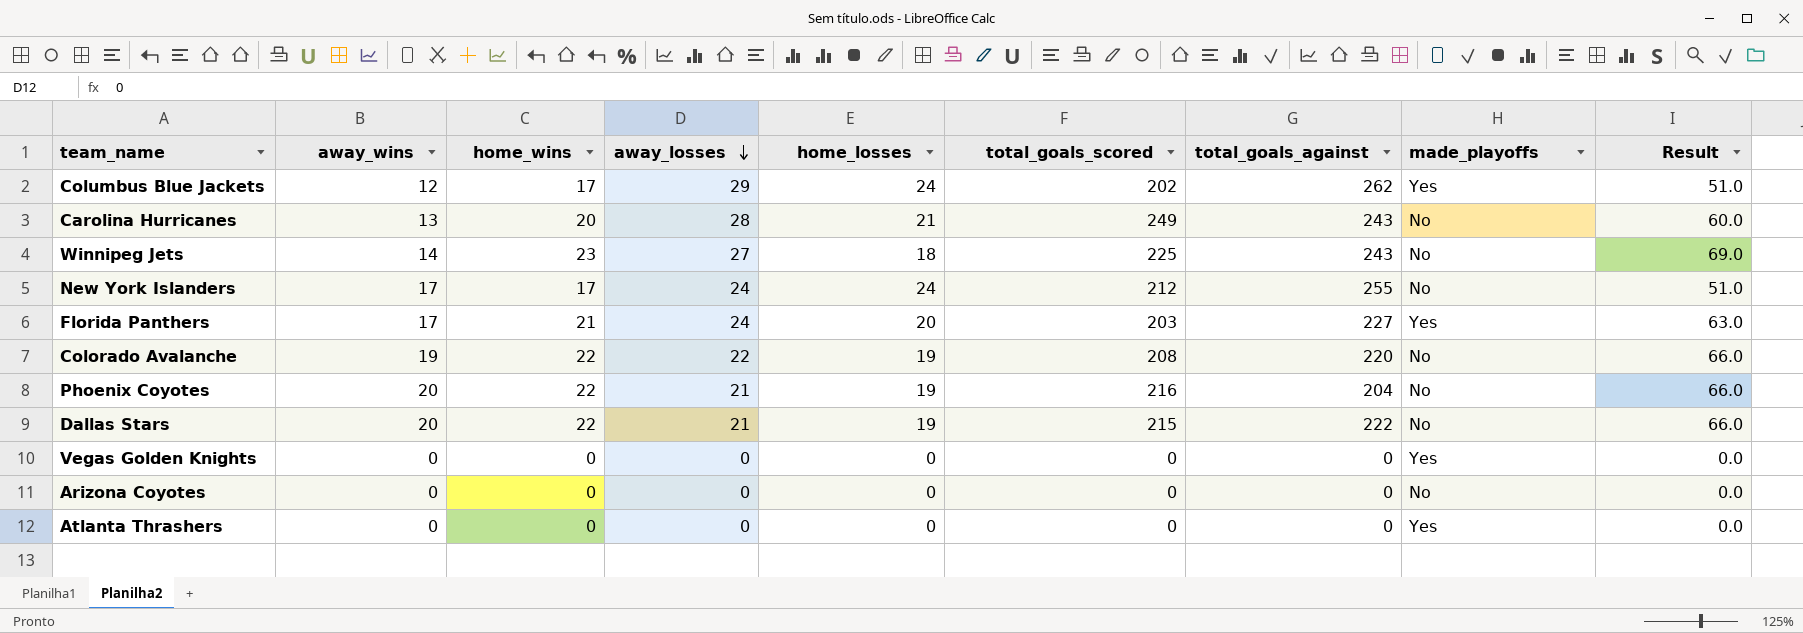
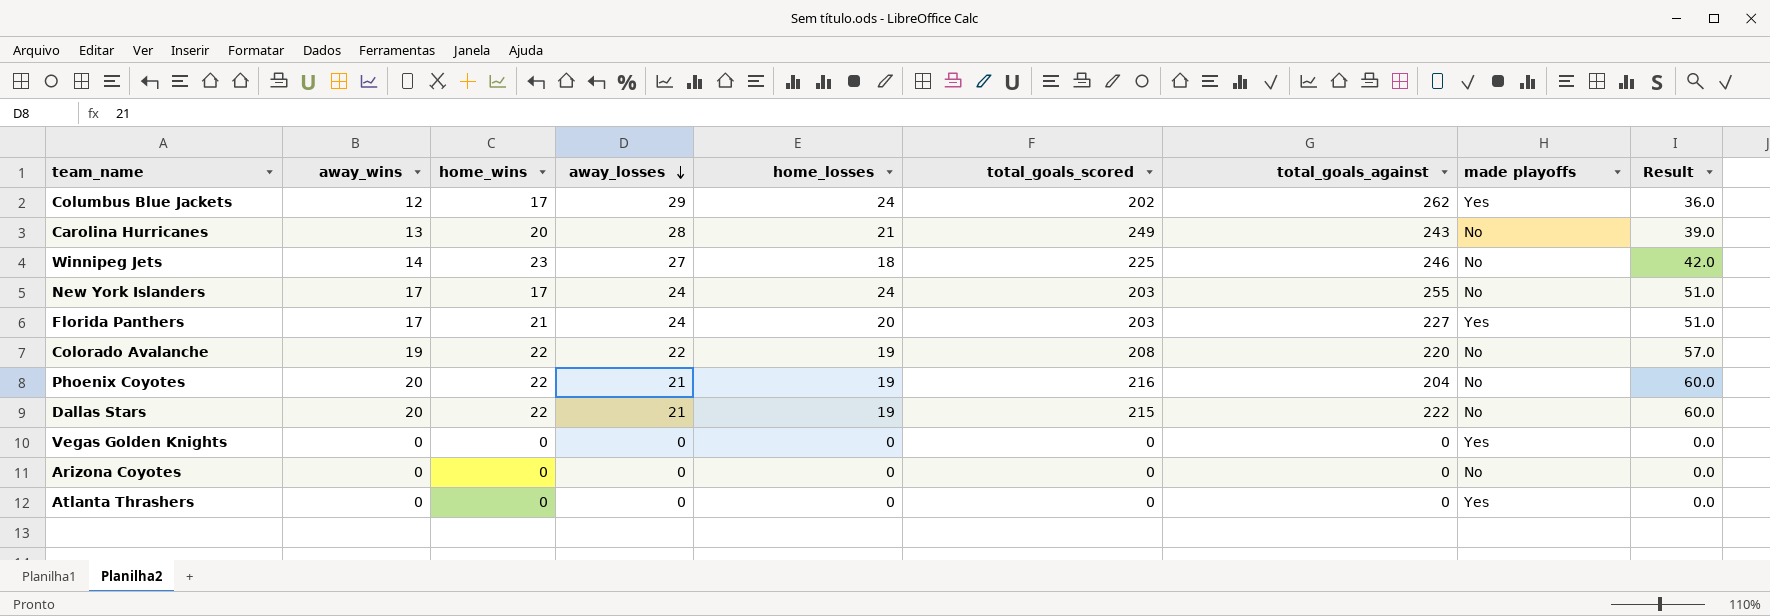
column name: made_playoffs -> made playoffs
column Result | formula: [home_wins] * 3 -> [away_wins] * 3
Winnipeg Jets | total_goals_against: 243 -> 246
New York Islanders | total_goals_scored: 212 -> 203

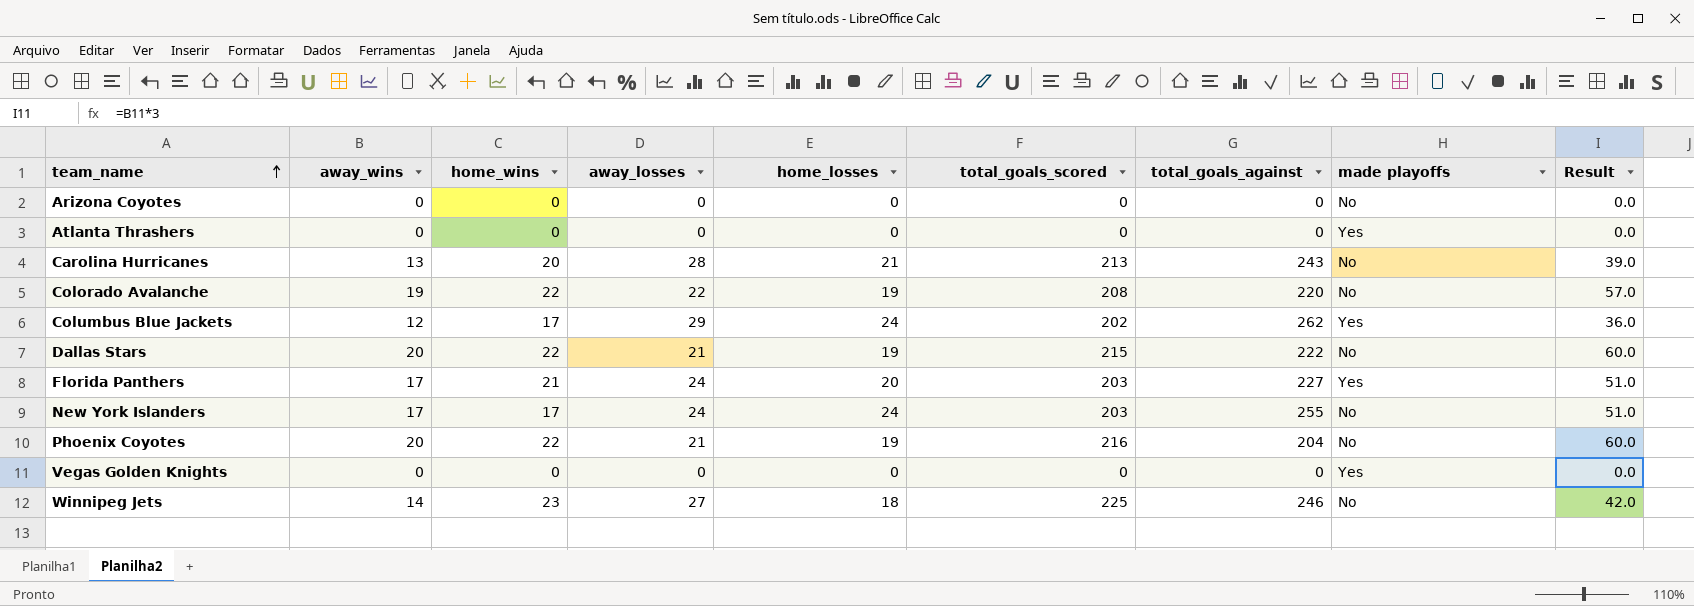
row order: away_losses descending -> team_name ascending
Carolina Hurricanes | total_goals_scored: 249 -> 213

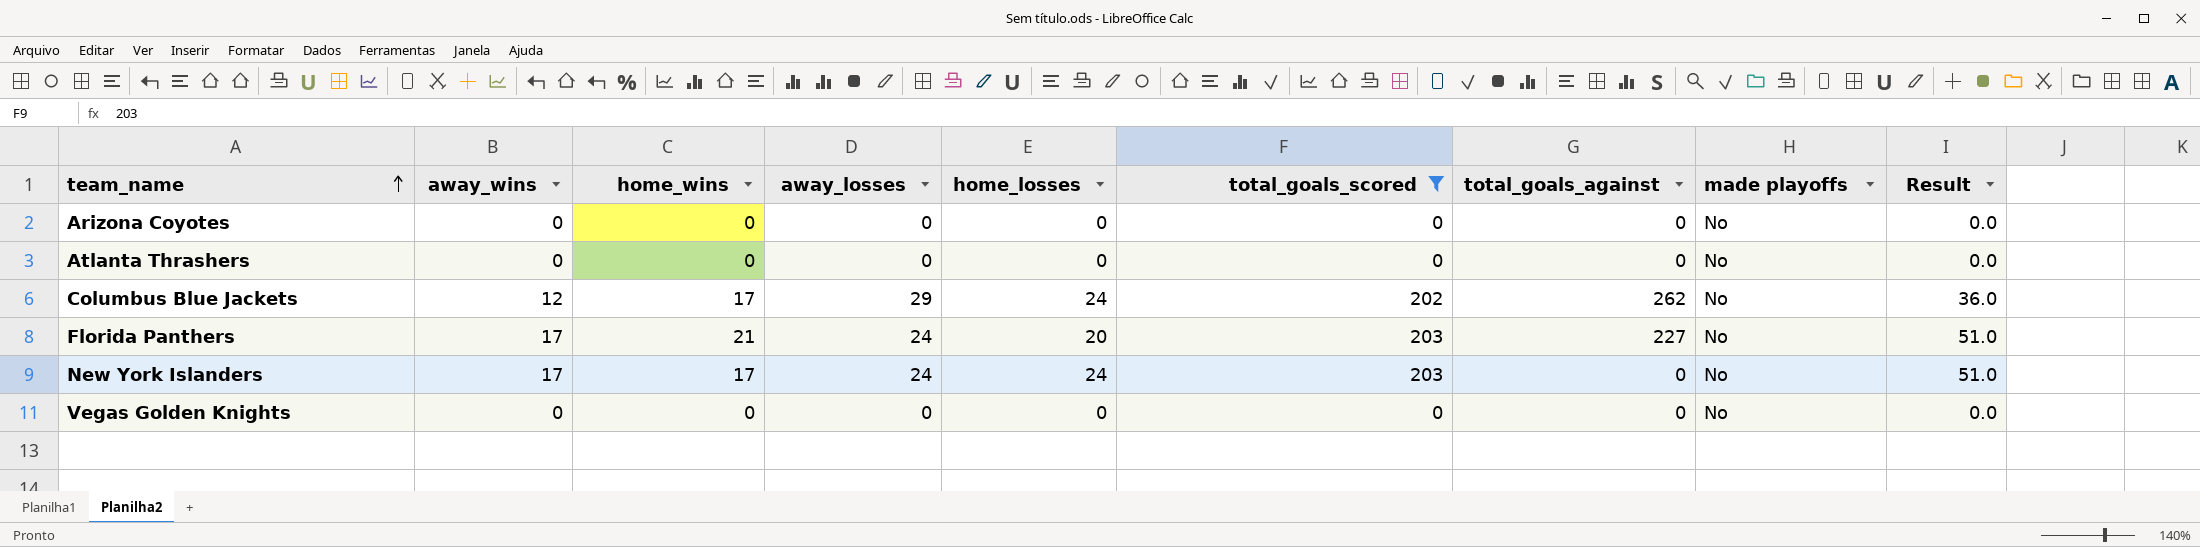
filter: none -> total_goals_scored <= 203
Atlanta Thrashers | made playoffs: Yes -> No
Columbus Blue Jackets | made playoffs: Yes -> No
Florida Panthers | made playoffs: Yes -> No
New York Islanders | total_goals_against: 255 -> 0
Vegas Golden Knights | made playoffs: Yes -> No

